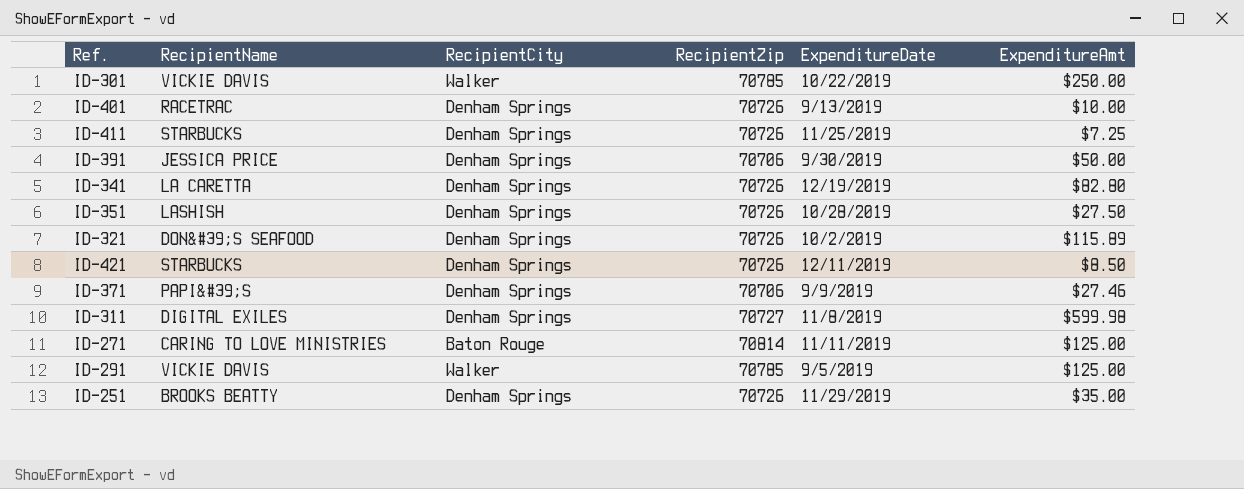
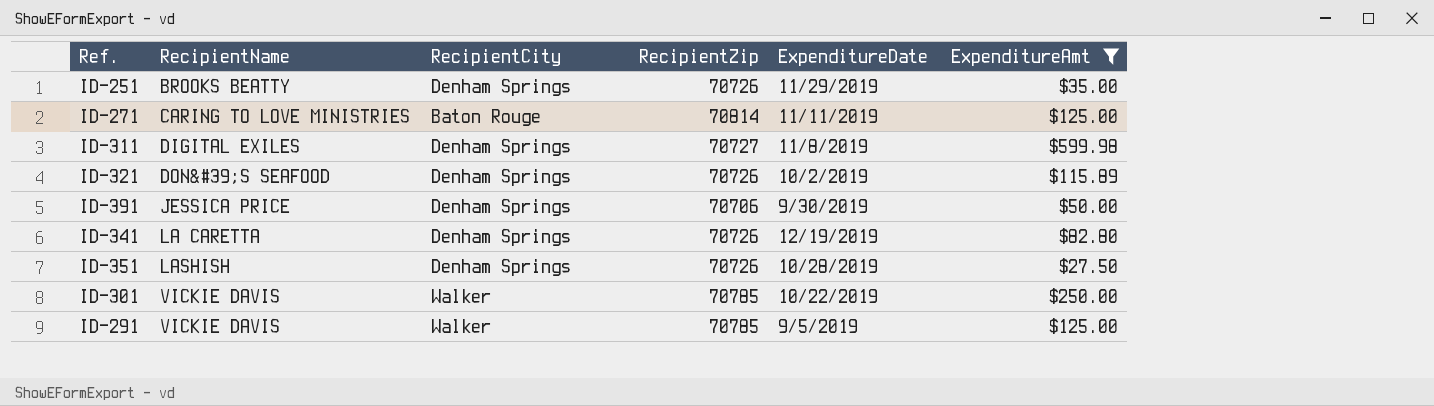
filter: none -> ExpenditureAmt >= $27.50
row order: none -> RecipientName ascending

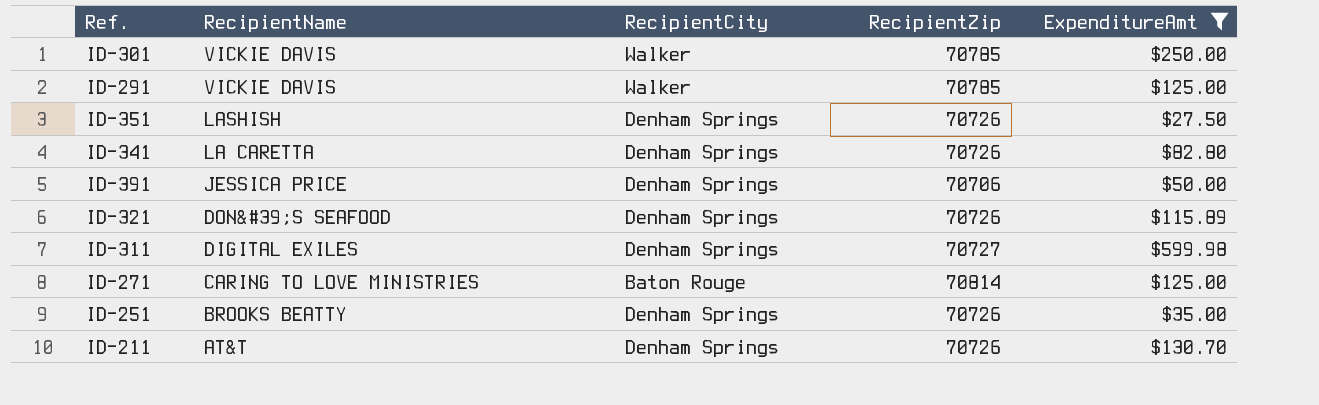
row order: RecipientName ascending -> RecipientName descending
column ExpenditureDate | position: 5 -> none
row ID-211: none -> AT&T | Denham Springs | 70726 | $130.70

